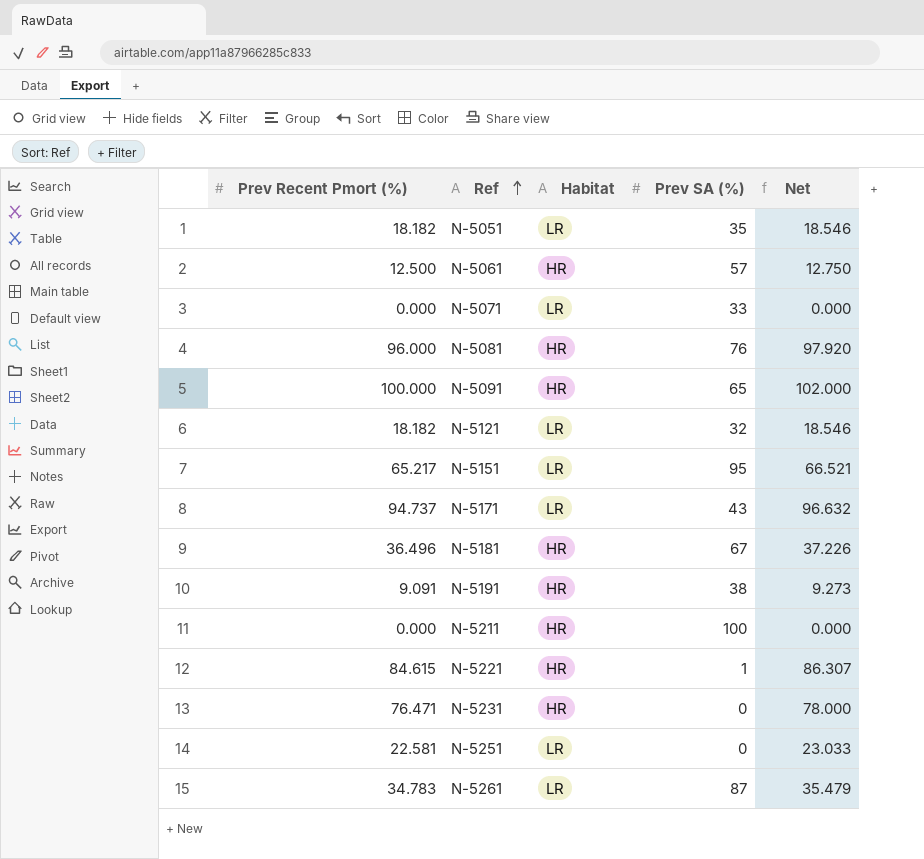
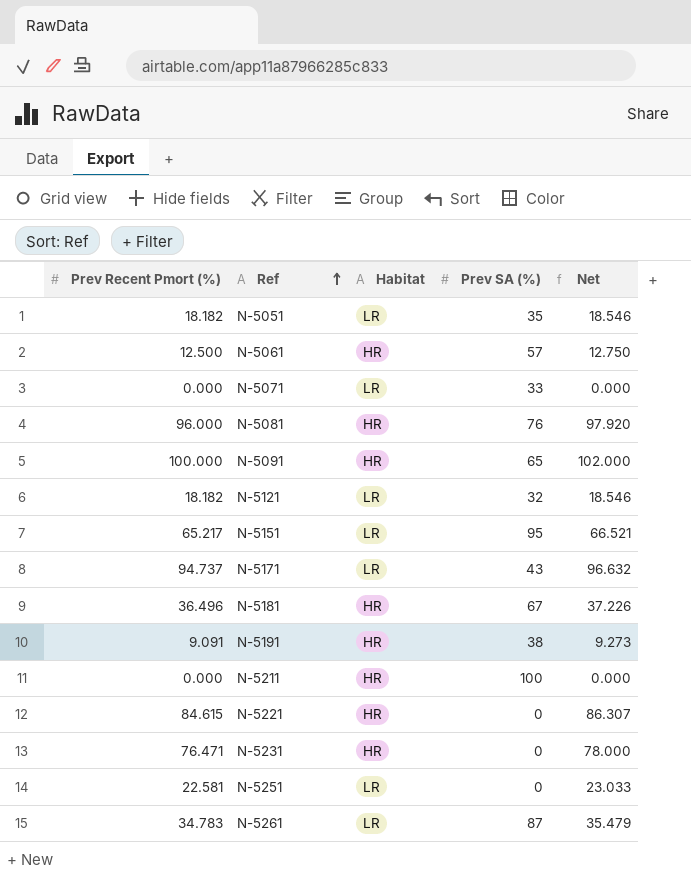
N-5221 | Prev SA (%): 1 -> 0

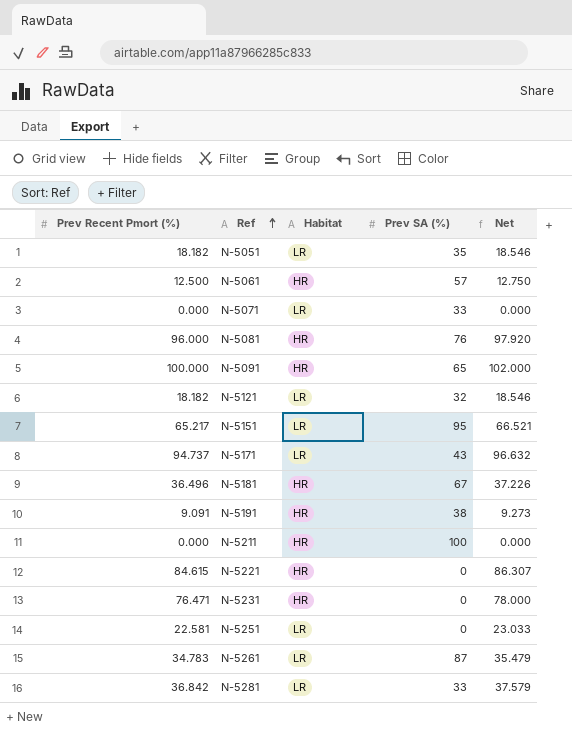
row N-5281: none -> 36.842 | LR | 33 | 37.579

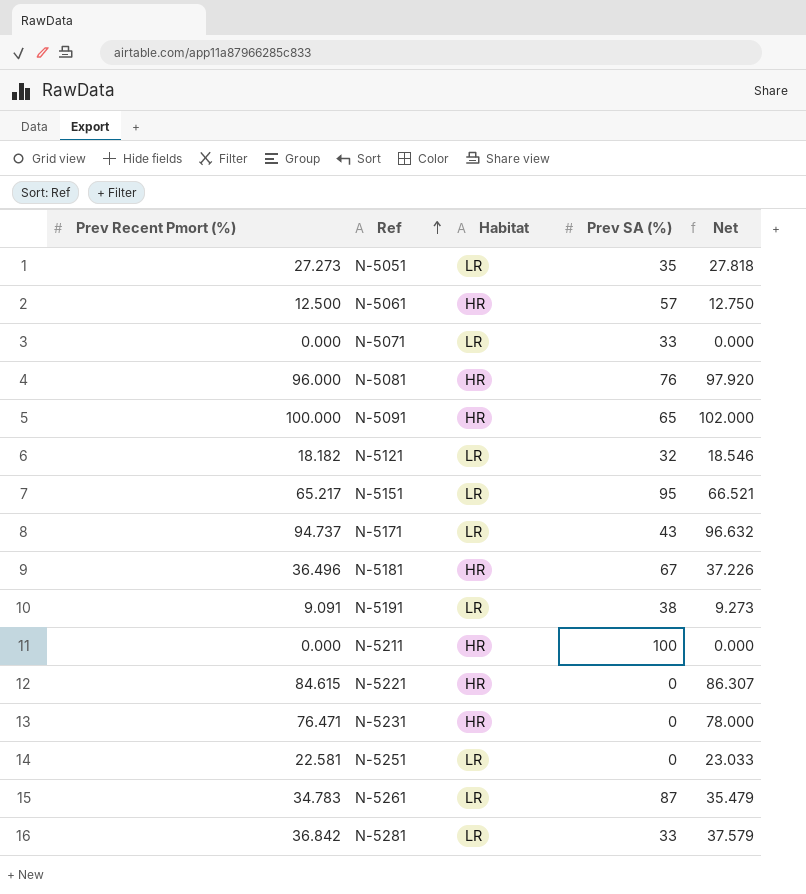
N-5051 | Prev Recent Pmort (%): 18.182 -> 27.273
N-5051 | Net: 18.546 -> 27.818
N-5191 | Habitat: HR -> LR

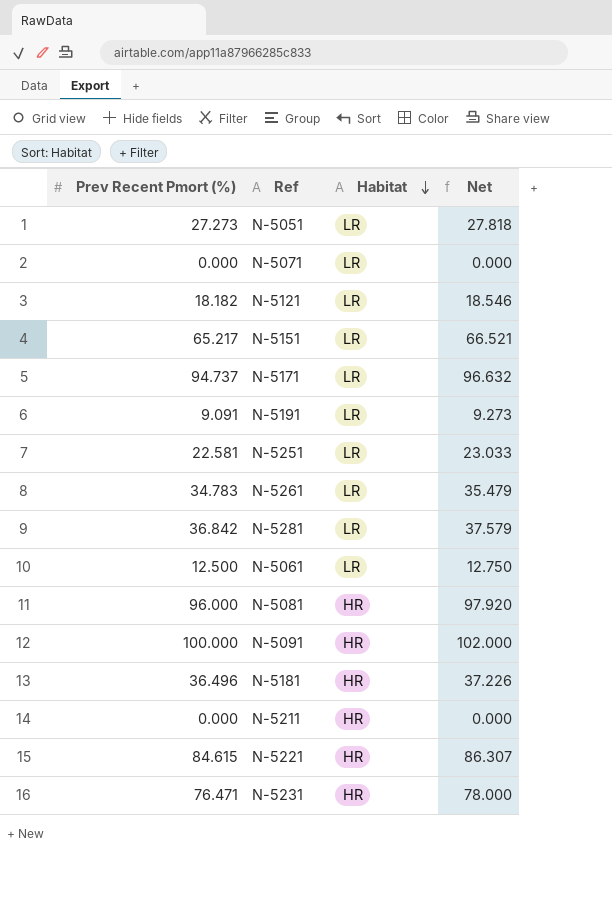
row order: Ref ascending -> Habitat descending
column Prev SA (%) | position: 4 -> none
N-5061 | Habitat: HR -> LR

